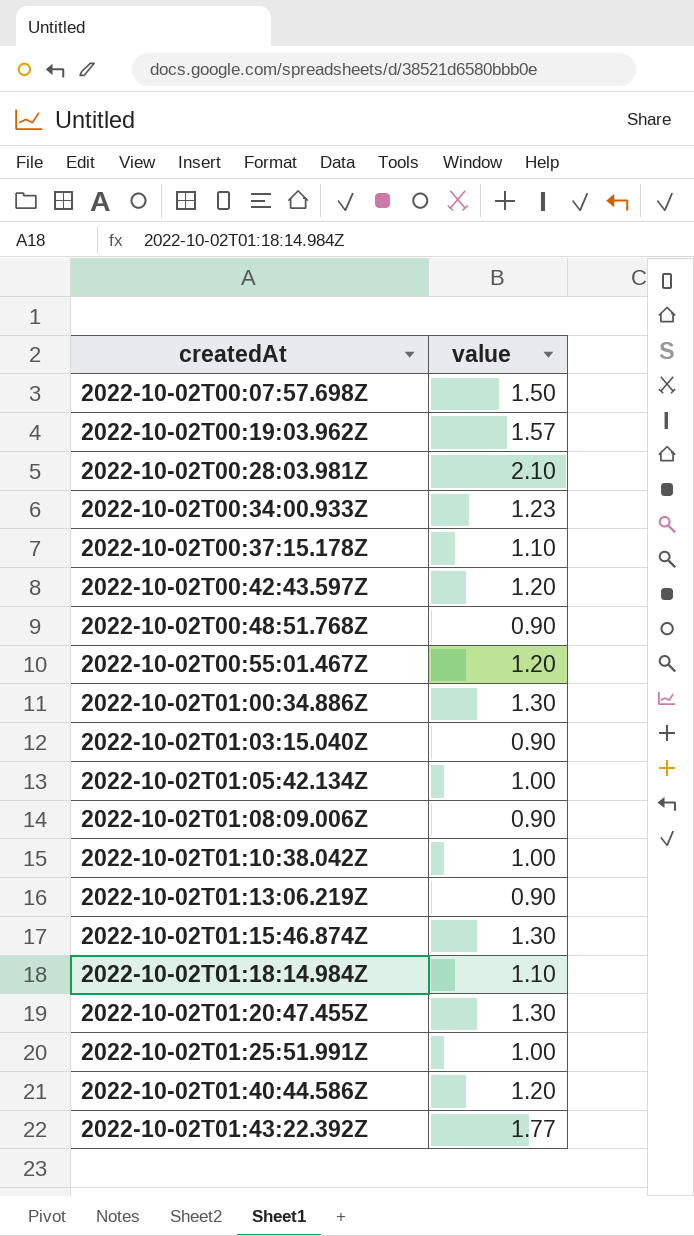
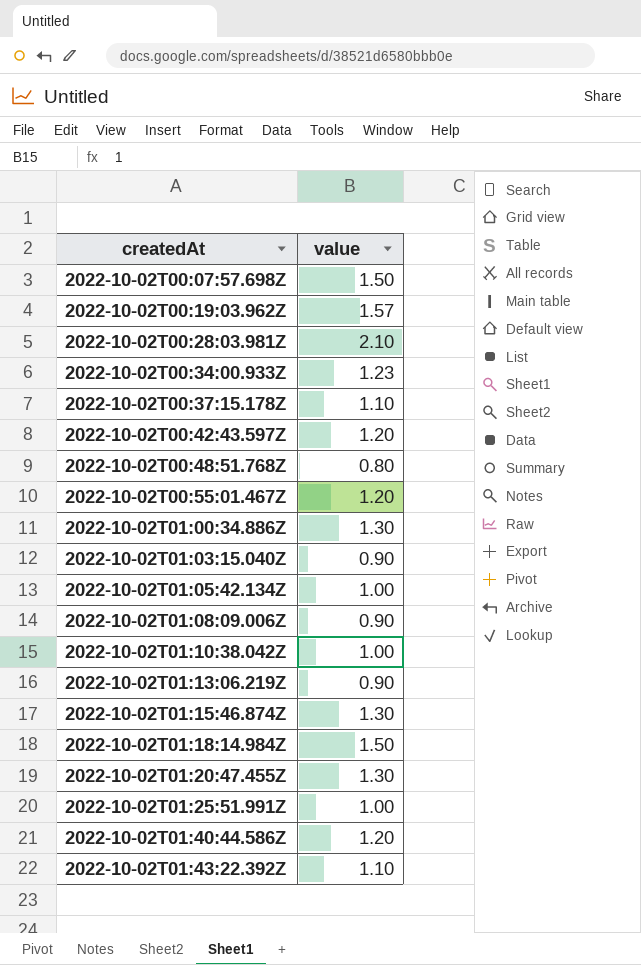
2022-10-02T00:48:51.768Z | value: 0.90 -> 0.80
2022-10-02T01:18:14.984Z | value: 1.10 -> 1.50
2022-10-02T01:43:22.392Z | value: 1.77 -> 1.10

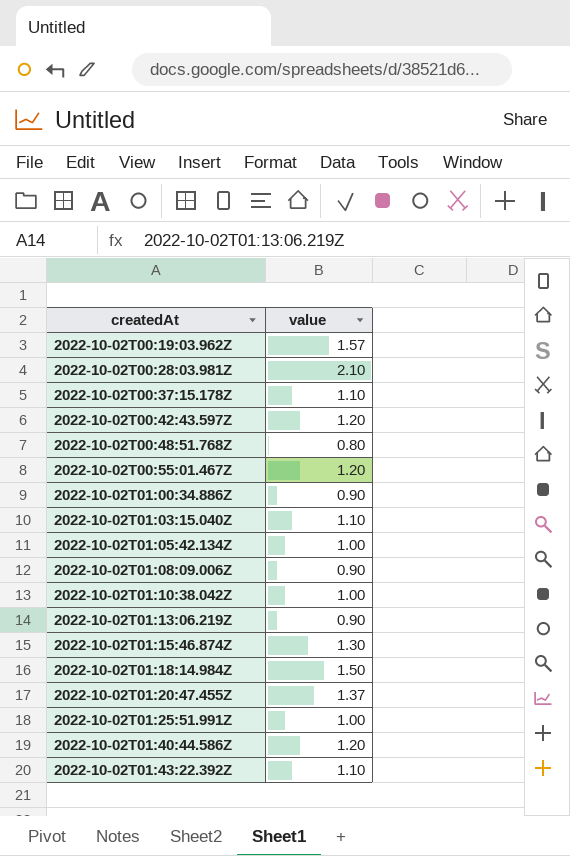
row 2022-10-02T00:07:57.698Z: 1.50 -> none
row 2022-10-02T00:34:00.933Z: 1.23 -> none
2022-10-02T01:00:34.886Z | value: 1.30 -> 0.90
2022-10-02T01:03:15.040Z | value: 0.90 -> 1.10
2022-10-02T01:20:47.455Z | value: 1.30 -> 1.37

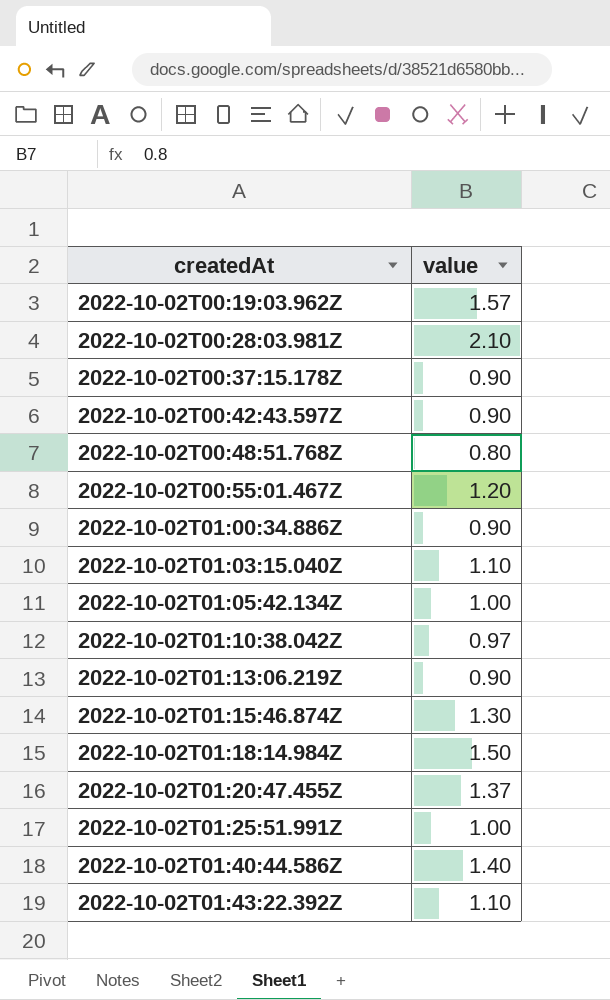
row 2022-10-02T01:08:09.006Z: 0.90 -> none
2022-10-02T00:37:15.178Z | value: 1.10 -> 0.90
2022-10-02T00:42:43.597Z | value: 1.20 -> 0.90
2022-10-02T01:10:38.042Z | value: 1.00 -> 0.97
2022-10-02T01:40:44.586Z | value: 1.20 -> 1.40

